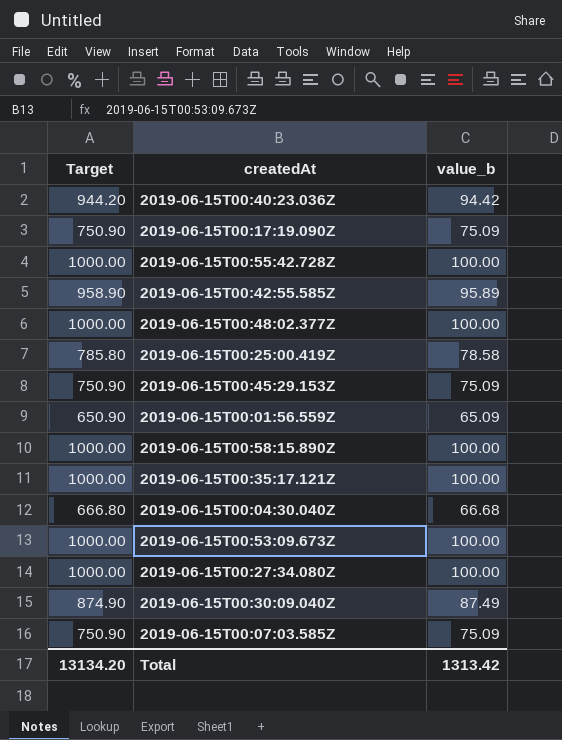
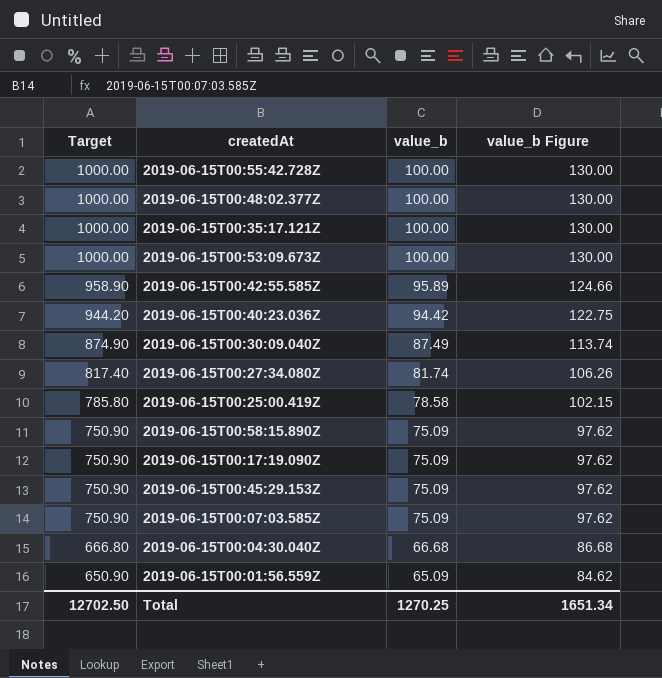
row order: none -> Target descending
column value_b Figure | formula: none -> [value_b] * 1.3
2019-06-15T00:27:34.080Z | Target: 1000.00 -> 817.40
2019-06-15T00:27:34.080Z | value_b: 100.00 -> 81.74
2019-06-15T00:58:15.890Z | Target: 1000.00 -> 750.90
2019-06-15T00:58:15.890Z | value_b: 100.00 -> 75.09
Total | Target: 13134.20 -> 12702.50
Total | value_b: 1313.42 -> 1270.25

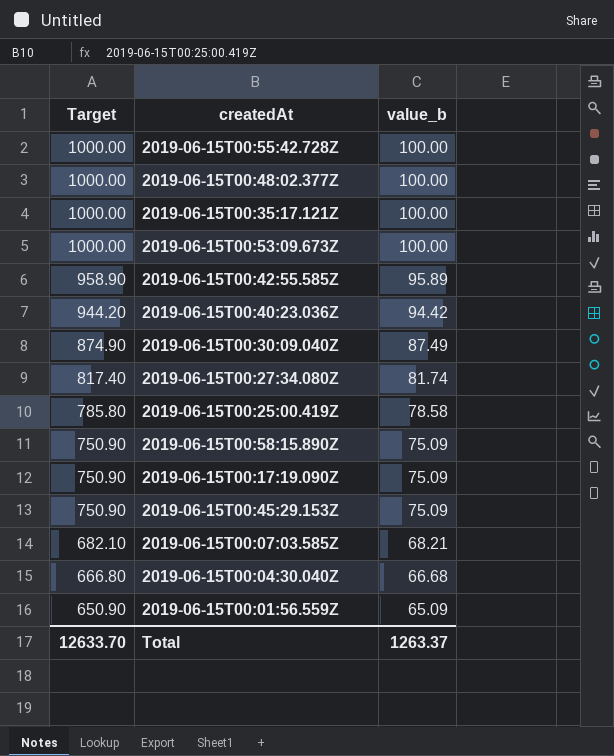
column value_b Figure | formula: [value_b] * 1.3 -> none
2019-06-15T00:07:03.585Z | Target: 750.90 -> 682.10
2019-06-15T00:07:03.585Z | value_b: 75.09 -> 68.21
Total | Target: 12702.50 -> 12633.70
Total | value_b: 1270.25 -> 1263.37

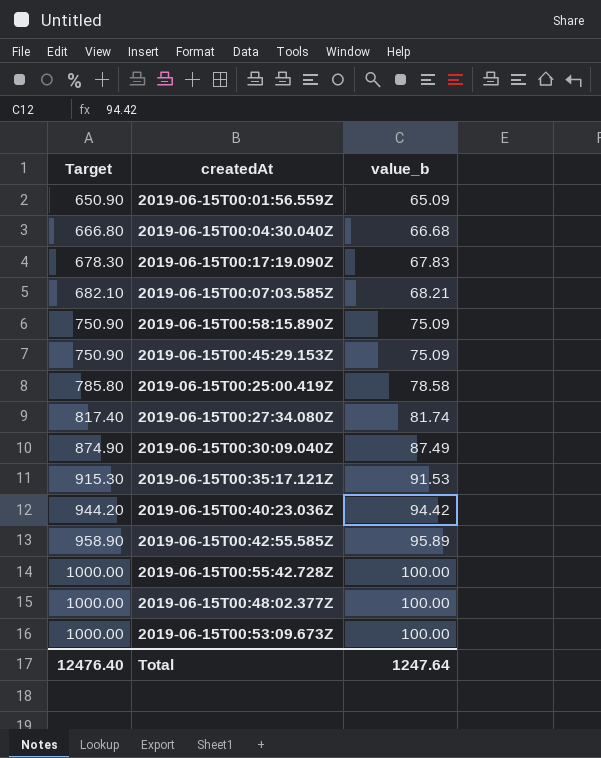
row order: Target descending -> Target ascending
2019-06-15T00:17:19.090Z | Target: 750.90 -> 678.30
2019-06-15T00:17:19.090Z | value_b: 75.09 -> 67.83
2019-06-15T00:35:17.121Z | Target: 1000.00 -> 915.30
2019-06-15T00:35:17.121Z | value_b: 100.00 -> 91.53
Total | Target: 12633.70 -> 12476.40
Total | value_b: 1263.37 -> 1247.64

